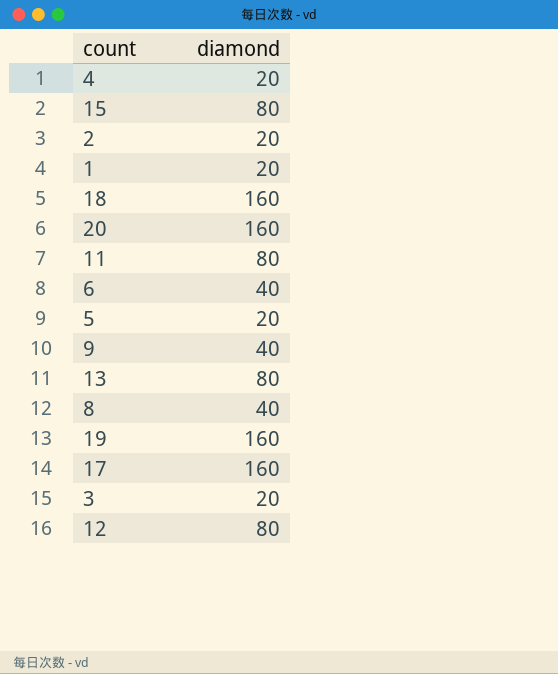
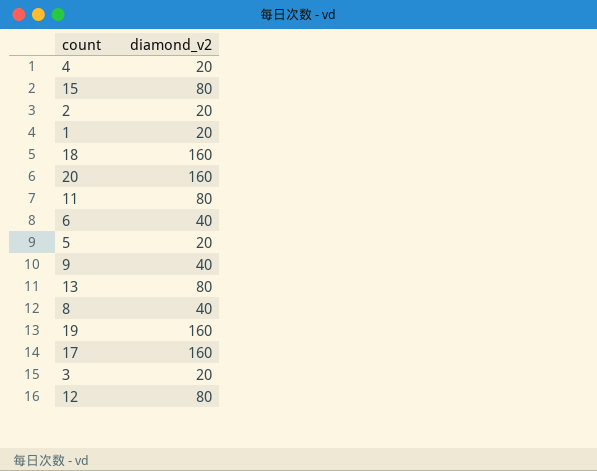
column name: diamond -> diamond_v2

